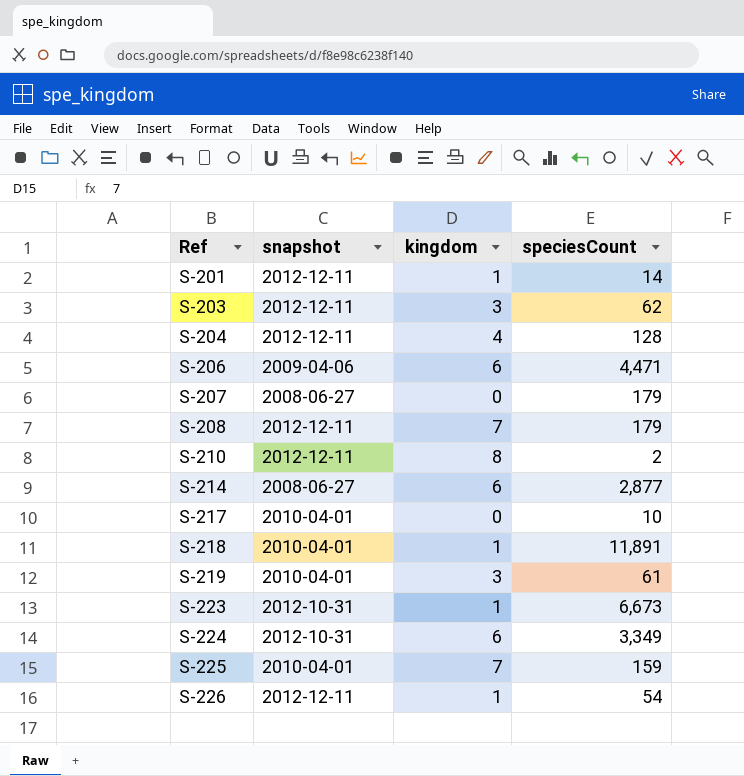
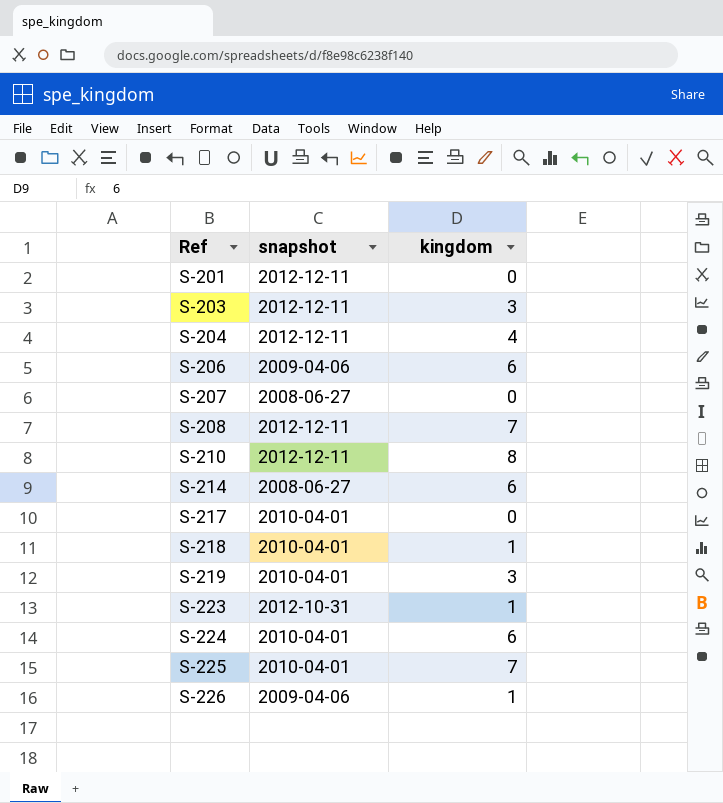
column speciesCount | position: 4 -> none
S-201 | kingdom: 1 -> 0
S-224 | snapshot: 2012-10-31 -> 2010-04-01
S-226 | snapshot: 2012-12-11 -> 2009-04-06

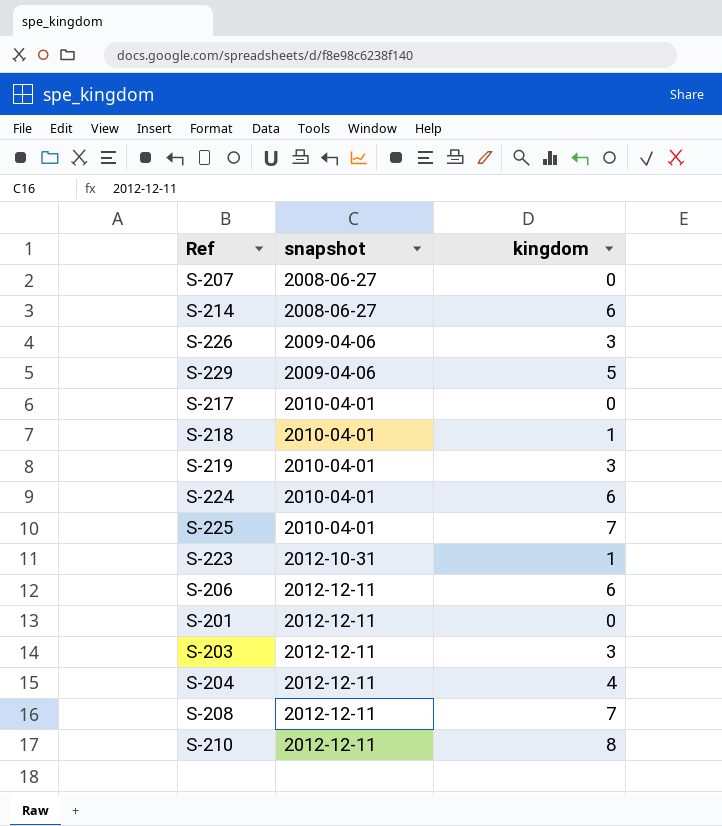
row order: Ref ascending -> snapshot ascending
S-226 | kingdom: 1 -> 3
row S-229: none -> 2009-04-06 | 5
S-206 | snapshot: 2009-04-06 -> 2012-12-11

